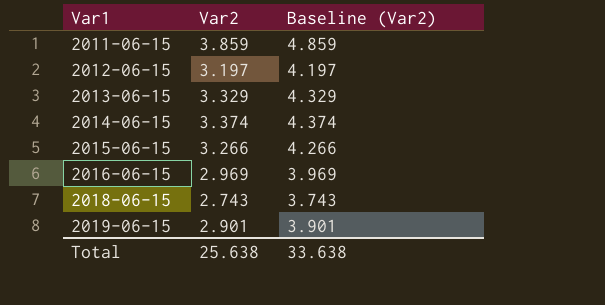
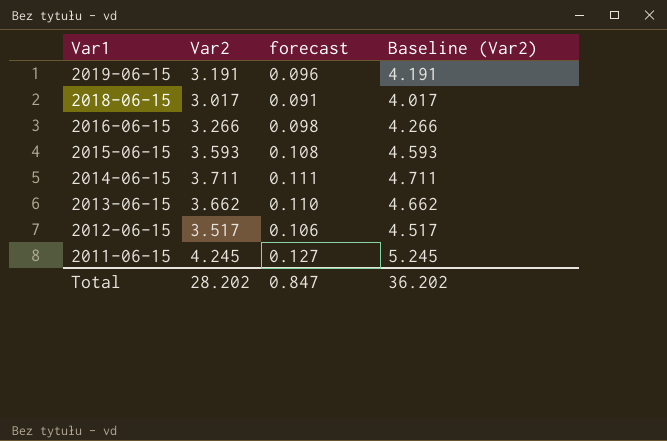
row order: Var1 ascending -> Var1 descending
column forecast | formula: none -> [Var2] * 0.03
2019-06-15 | Var2: 2.901 -> 3.191
2019-06-15 | Baseline (Var2): 3.901 -> 4.191
2018-06-15 | Var2: 2.743 -> 3.017
2018-06-15 | Baseline (Var2): 3.743 -> 4.017
2016-06-15 | Var2: 2.969 -> 3.266
2016-06-15 | Baseline (Var2): 3.969 -> 4.266
2015-06-15 | Var2: 3.266 -> 3.593
2015-06-15 | Baseline (Var2): 4.266 -> 4.593
2014-06-15 | Var2: 3.374 -> 3.711
2014-06-15 | Baseline (Var2): 4.374 -> 4.711
2013-06-15 | Var2: 3.329 -> 3.662
2013-06-15 | Baseline (Var2): 4.329 -> 4.662
2012-06-15 | Var2: 3.197 -> 3.517
2012-06-15 | Baseline (Var2): 4.197 -> 4.517
2011-06-15 | Var2: 3.859 -> 4.245
2011-06-15 | Baseline (Var2): 4.859 -> 5.245
Total | Var2: 25.638 -> 28.202
Total | Baseline (Var2): 33.638 -> 36.202

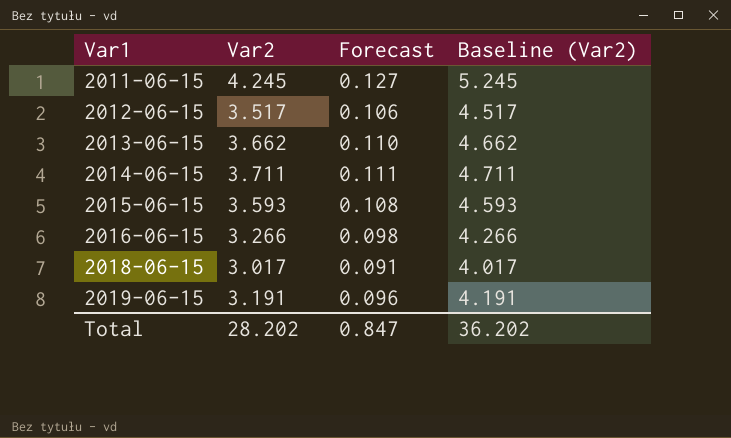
row order: Var1 descending -> Var1 ascending
column name: forecast -> Forecast

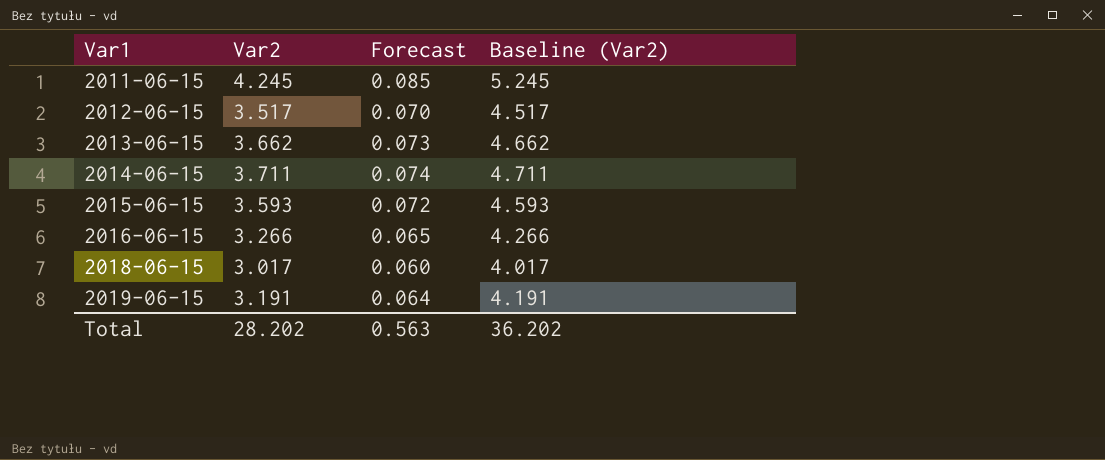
column Forecast | formula: [Var2] * 0.03 -> [Var2] * 0.02
Total | Forecast: 0.847 -> 0.563

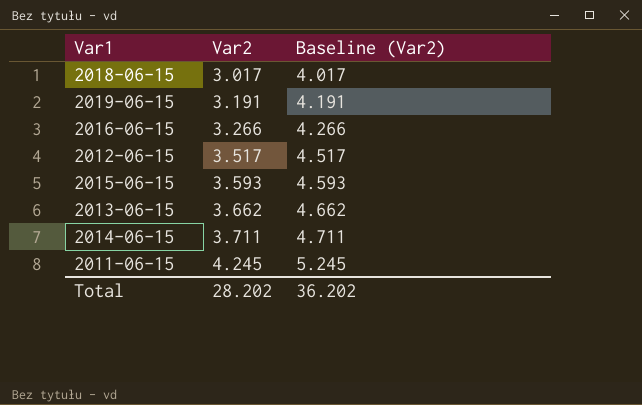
row order: Var1 ascending -> Var2 ascending
column Forecast | formula: [Var2] * 0.02 -> none

